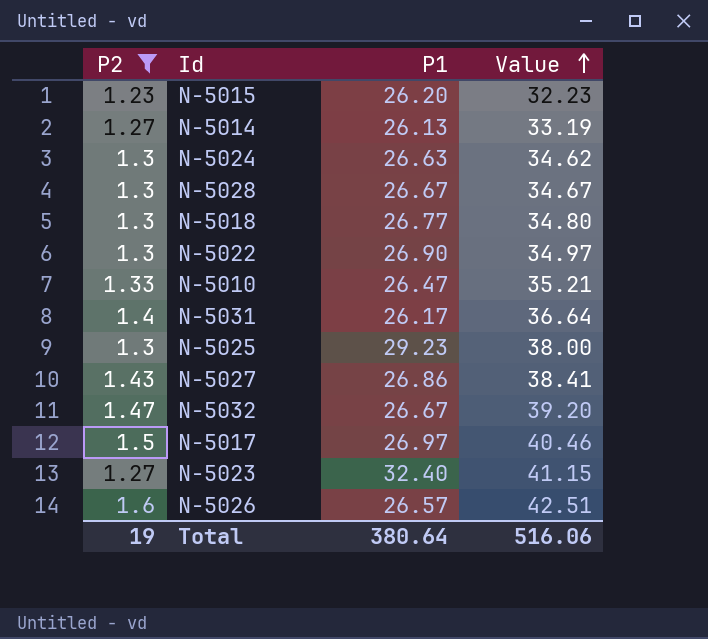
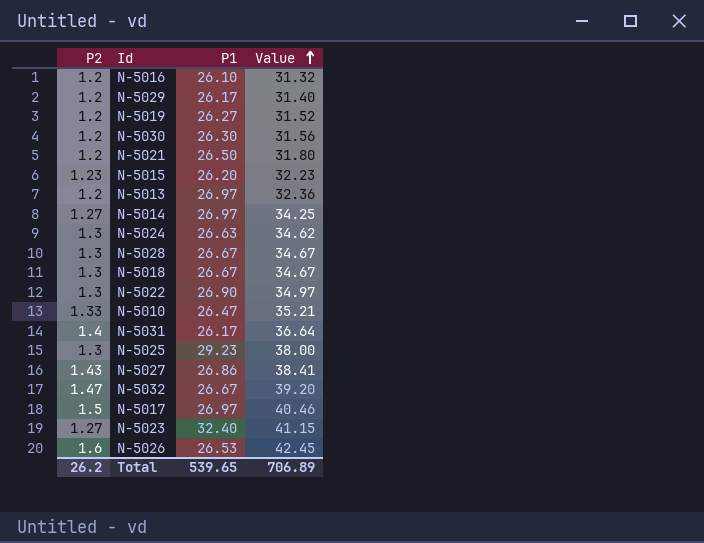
filter: P2 != 1.2 -> none
N-5014 | P1: 26.13 -> 26.97
N-5014 | Value: 33.19 -> 34.25
N-5018 | P1: 26.77 -> 26.67
N-5018 | Value: 34.80 -> 34.67
N-5026 | P1: 26.57 -> 26.53
N-5026 | Value: 42.51 -> 42.45
Total | P2: 19 -> 26.2
Total | P1: 380.64 -> 539.65
Total | Value: 516.06 -> 706.89

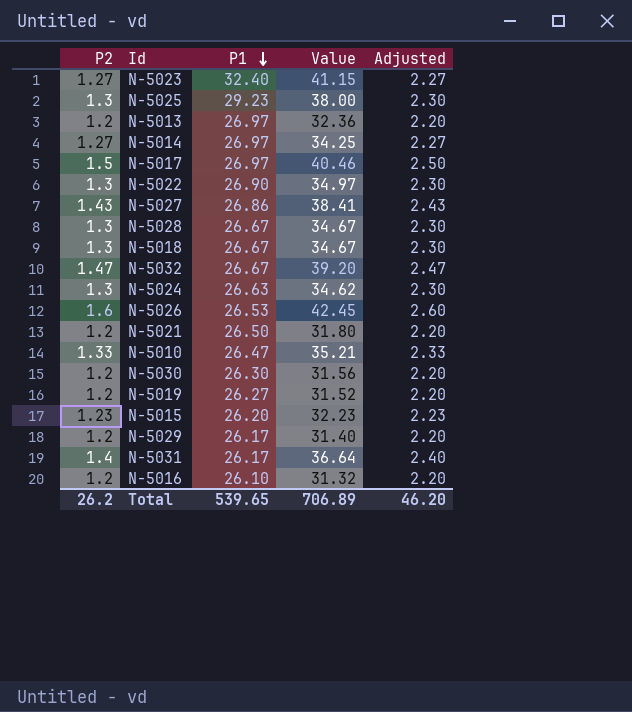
row order: Value ascending -> P1 descending
column Adjusted | formula: none -> [P2] + 1

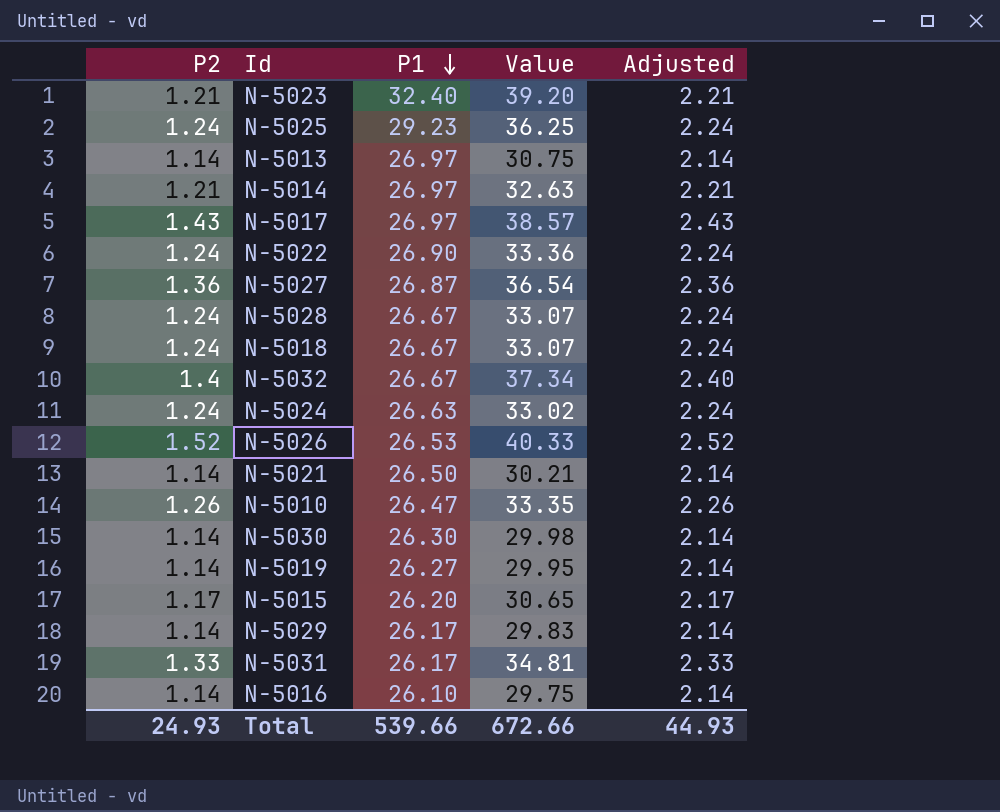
N-5023 | P2: 1.27 -> 1.21
N-5023 | Value: 41.15 -> 39.20
N-5023 | Adjusted: 2.27 -> 2.21
N-5025 | P2: 1.3 -> 1.24
N-5025 | Value: 38.00 -> 36.25
N-5025 | Adjusted: 2.30 -> 2.24
N-5013 | P2: 1.2 -> 1.14
N-5013 | Value: 32.36 -> 30.75
N-5013 | Adjusted: 2.20 -> 2.14
N-5014 | P2: 1.27 -> 1.21
N-5014 | Value: 34.25 -> 32.63
N-5014 | Adjusted: 2.27 -> 2.21
N-5017 | P2: 1.5 -> 1.43
N-5017 | Value: 40.46 -> 38.57
N-5017 | Adjusted: 2.50 -> 2.43
N-5022 | P2: 1.3 -> 1.24
N-5022 | Value: 34.97 -> 33.36
N-5022 | Adjusted: 2.30 -> 2.24
N-5027 | P2: 1.43 -> 1.36
N-5027 | P1: 26.86 -> 26.87
N-5027 | Value: 38.41 -> 36.54
N-5027 | Adjusted: 2.43 -> 2.36
N-5028 | P2: 1.3 -> 1.24
N-5028 | Value: 34.67 -> 33.07
N-5028 | Adjusted: 2.30 -> 2.24
N-5018 | P2: 1.3 -> 1.24
N-5018 | Value: 34.67 -> 33.07
N-5018 | Adjusted: 2.30 -> 2.24
N-5032 | P2: 1.47 -> 1.4
N-5032 | Value: 39.20 -> 37.34
N-5032 | Adjusted: 2.47 -> 2.40
N-5024 | P2: 1.3 -> 1.24
N-5024 | Value: 34.62 -> 33.02
N-5024 | Adjusted: 2.30 -> 2.24
N-5026 | P2: 1.6 -> 1.52
N-5026 | Value: 42.45 -> 40.33
N-5026 | Adjusted: 2.60 -> 2.52
N-5021 | P2: 1.2 -> 1.14
N-5021 | Value: 31.80 -> 30.21
N-5021 | Adjusted: 2.20 -> 2.14
N-5010 | P2: 1.33 -> 1.26
N-5010 | Value: 35.21 -> 33.35
N-5010 | Adjusted: 2.33 -> 2.26
N-5030 | P2: 1.2 -> 1.14
N-5030 | Value: 31.56 -> 29.98
N-5030 | Adjusted: 2.20 -> 2.14
N-5019 | P2: 1.2 -> 1.14
N-5019 | Value: 31.52 -> 29.95
N-5019 | Adjusted: 2.20 -> 2.14
N-5015 | P2: 1.23 -> 1.17
N-5015 | Value: 32.23 -> 30.65
N-5015 | Adjusted: 2.23 -> 2.17
N-5029 | P2: 1.2 -> 1.14
N-5029 | Value: 31.40 -> 29.83
N-5029 | Adjusted: 2.20 -> 2.14
N-5031 | P2: 1.4 -> 1.33
N-5031 | Value: 36.64 -> 34.81
N-5031 | Adjusted: 2.40 -> 2.33
N-5016 | P2: 1.2 -> 1.14
N-5016 | Value: 31.32 -> 29.75
N-5016 | Adjusted: 2.20 -> 2.14
Total | P2: 26.2 -> 24.93
Total | P1: 539.65 -> 539.66
Total | Value: 706.89 -> 672.66
Total | Adjusted: 46.20 -> 44.93

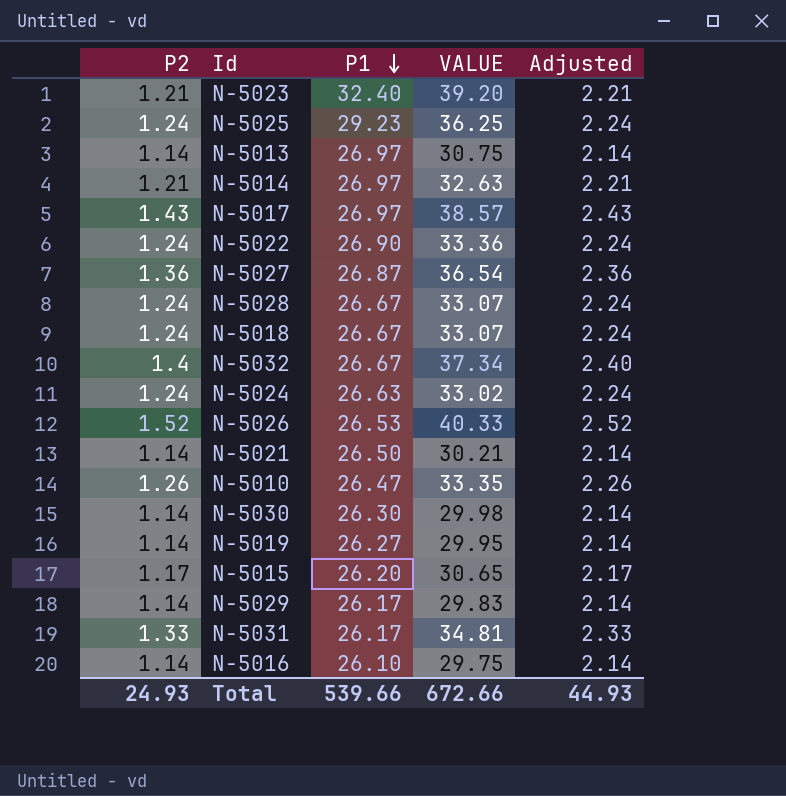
column name: Value -> VALUE

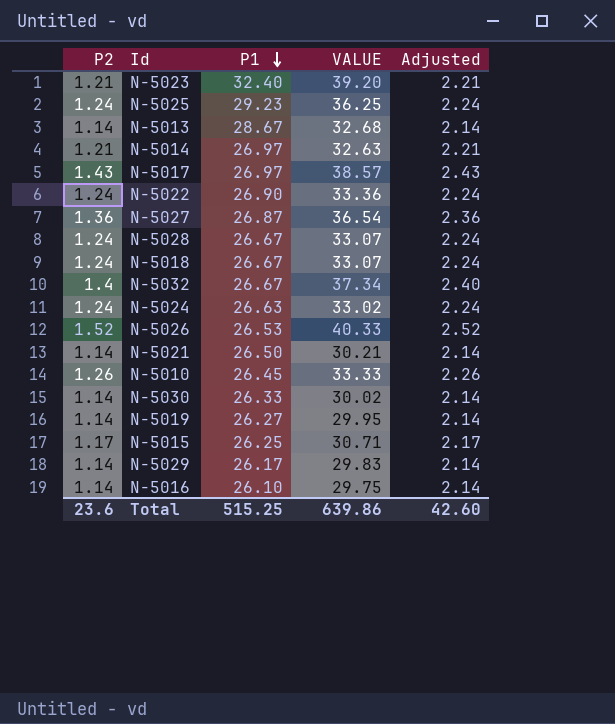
row N-5031: 1.33 | 26.17 | 34.81 | 2.33 -> none
N-5013 | P1: 26.97 -> 28.67
N-5013 | VALUE: 30.75 -> 32.68
N-5010 | P1: 26.47 -> 26.45
N-5010 | VALUE: 33.35 -> 33.33
N-5030 | P1: 26.30 -> 26.33
N-5030 | VALUE: 29.98 -> 30.02
N-5015 | P1: 26.20 -> 26.25
N-5015 | VALUE: 30.65 -> 30.71
Total | P2: 24.93 -> 23.6
Total | P1: 539.66 -> 515.25
Total | VALUE: 672.66 -> 639.86
Total | Adjusted: 44.93 -> 42.60

